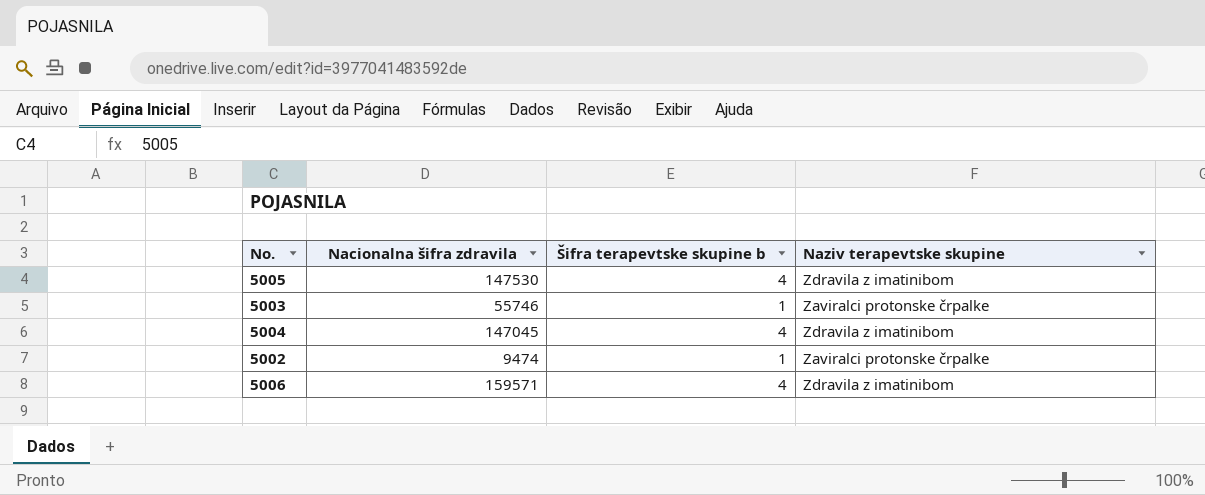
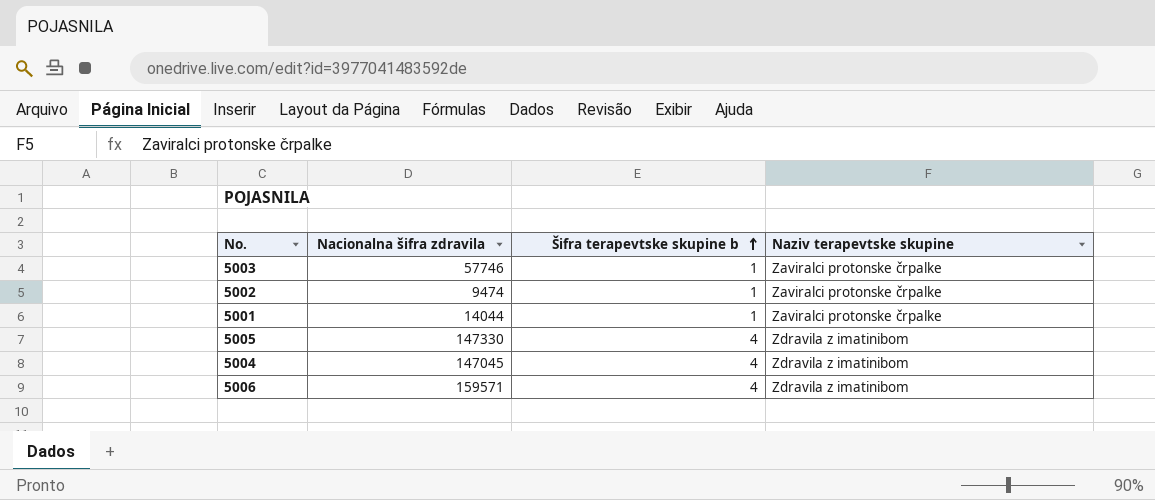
row order: none -> Šifra terapevtske skupine b ascending
5003 | Nacionalna šifra zdravila: 55746 -> 57746
row 5001: none -> 14044 | 1 | Zaviralci protonske črpalke
5005 | Nacionalna šifra zdravila: 147530 -> 147330

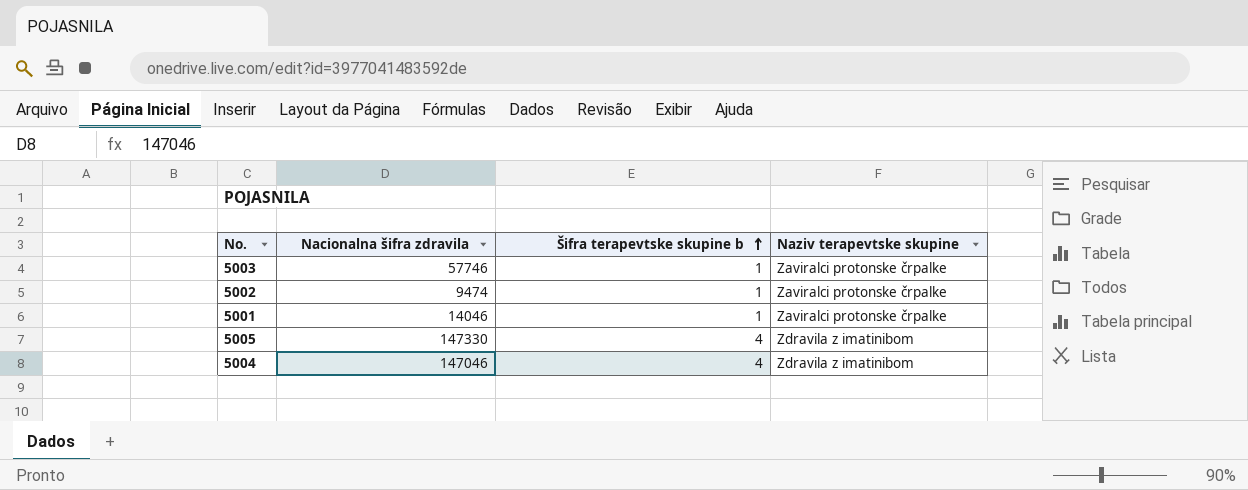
row 5006: 159571 | 4 | Zdravila z imatinibom -> none
5001 | Nacionalna šifra zdravila: 14044 -> 14046
5004 | Nacionalna šifra zdravila: 147045 -> 147046

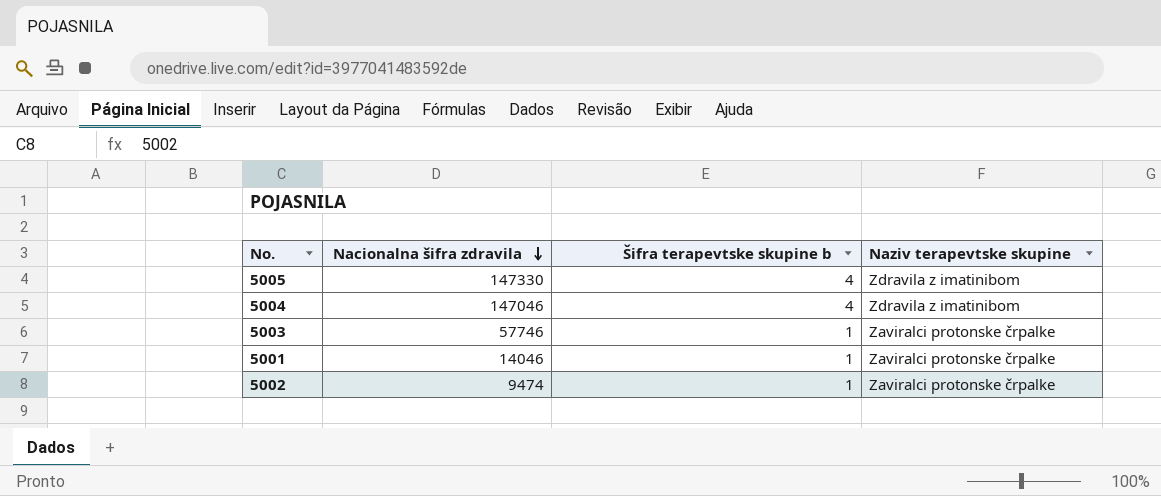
row order: Šifra terapevtske skupine b ascending -> Nacionalna šifra zdravila descending

